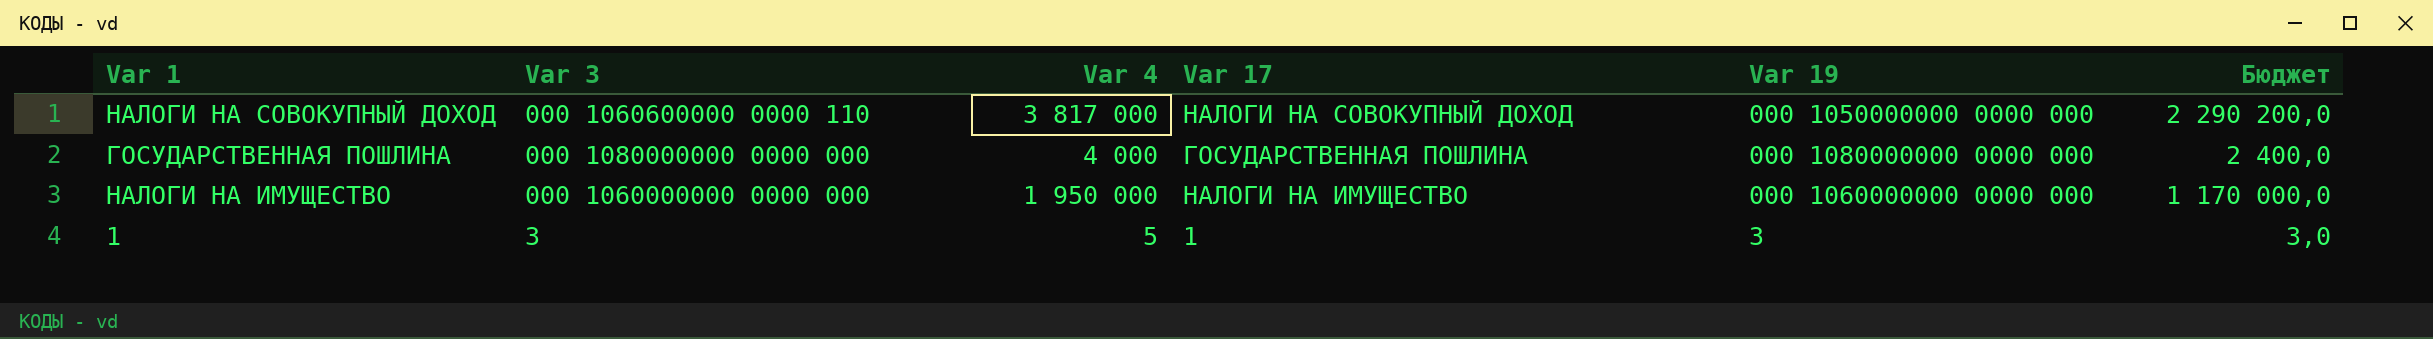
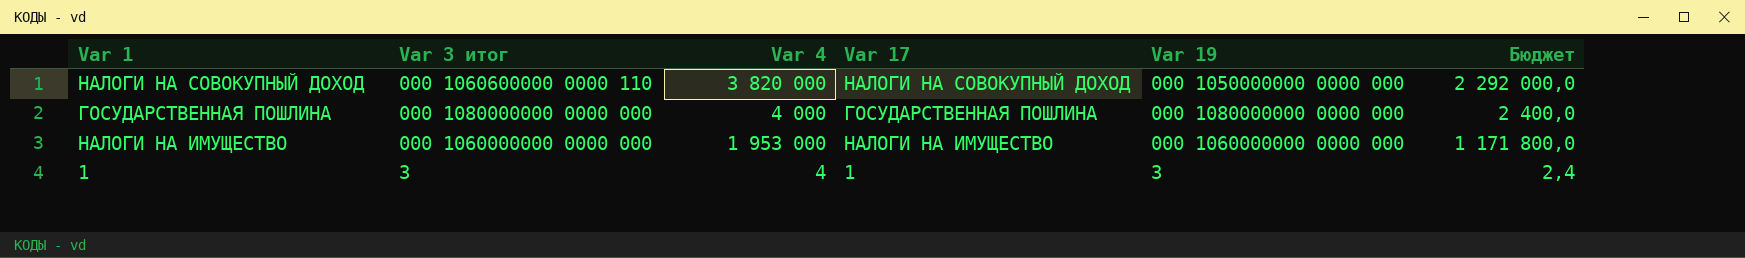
column name: Var 3 -> Var 3 итог
НАЛОГИ НА СОВОКУПНЫЙ ДОХОД | Var 4: 3 817 000 -> 3 820 000
НАЛОГИ НА СОВОКУПНЫЙ ДОХОД | Бюджет: 2 290 200,0 -> 2 292 000,0
НАЛОГИ НА ИМУЩЕСТВО | Var 4: 1 950 000 -> 1 953 000
НАЛОГИ НА ИМУЩЕСТВО | Бюджет: 1 170 000,0 -> 1 171 800,0
1 | Var 4: 5 -> 4
1 | Бюджет: 3,0 -> 2,4

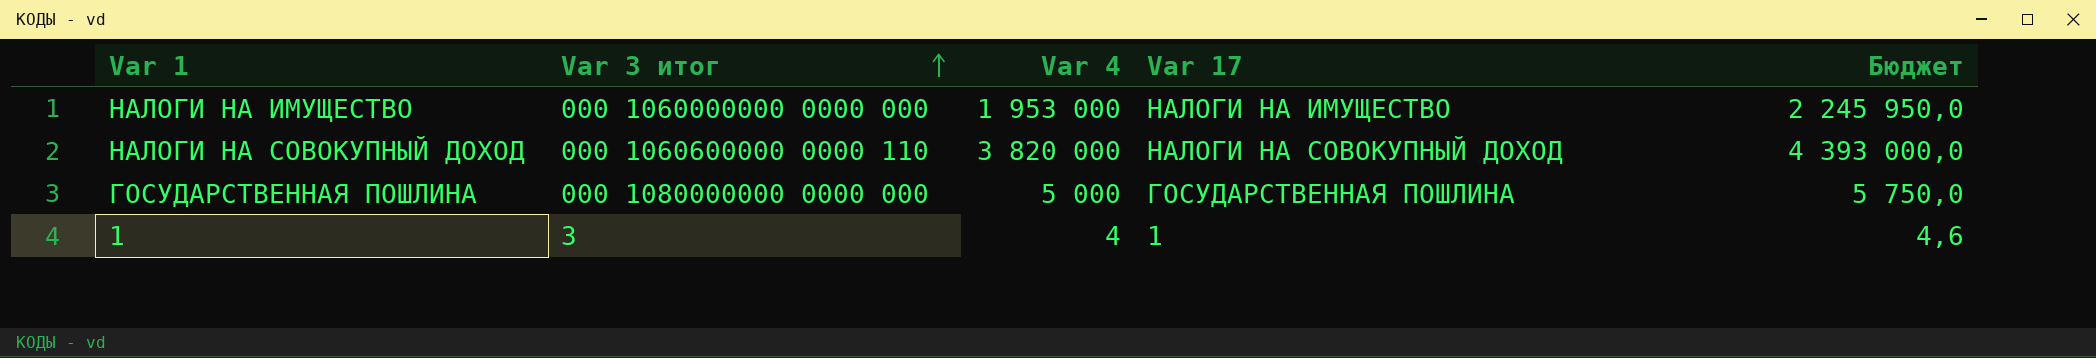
row order: none -> Var 3 итог ascending
column Var 19 | position: 5 -> none
column Бюджет | formula: [Var 4] * 0,6 -> [Var 4] * 1,15
ГОСУДАРСТВЕННАЯ ПОШЛИНА | Var 4: 4 000 -> 5 000

